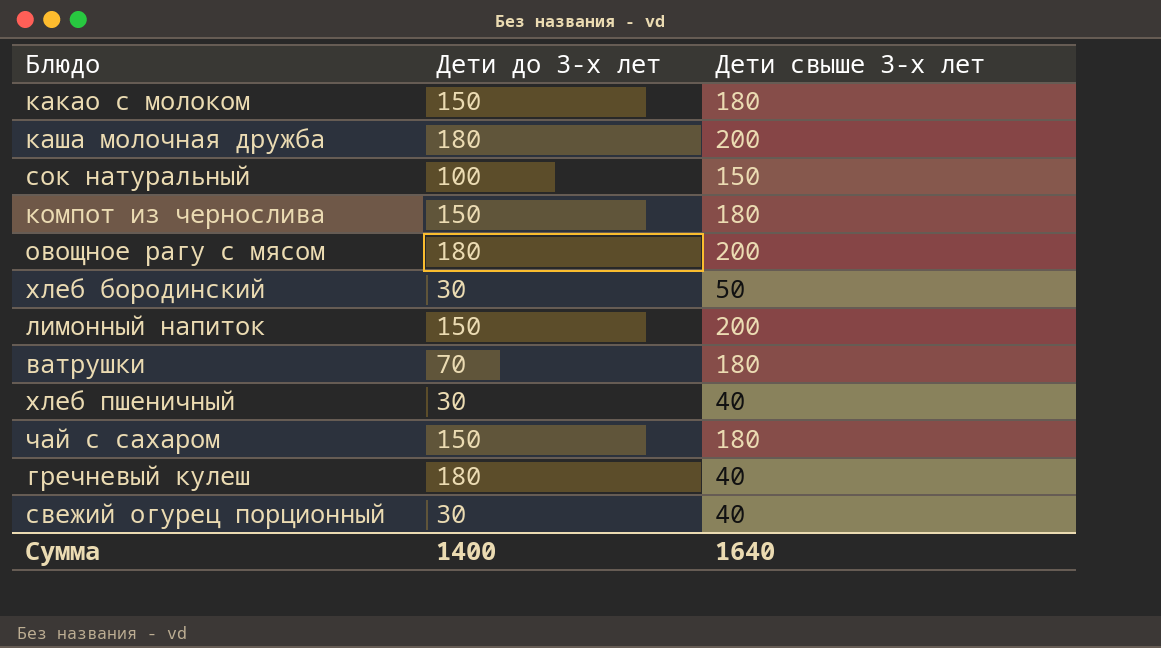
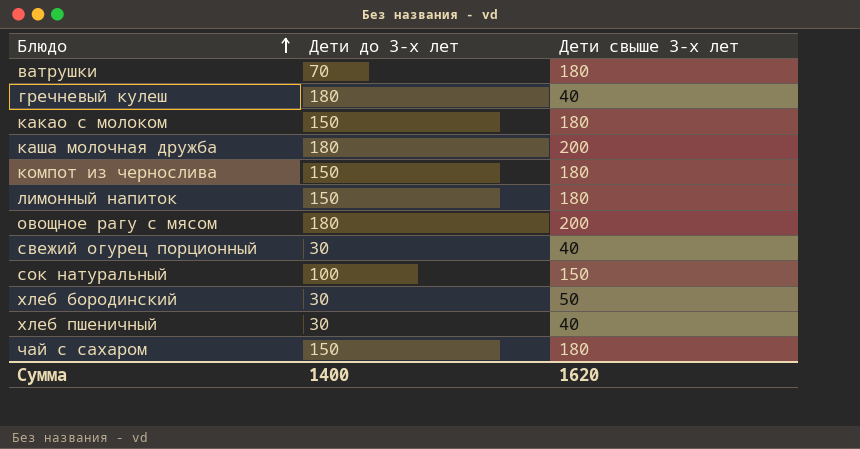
row order: none -> Блюдо ascending
лимонный напиток | Дети свыше 3-х лет: 200 -> 180
Сумма | Дети свыше 3-х лет: 1640 -> 1620

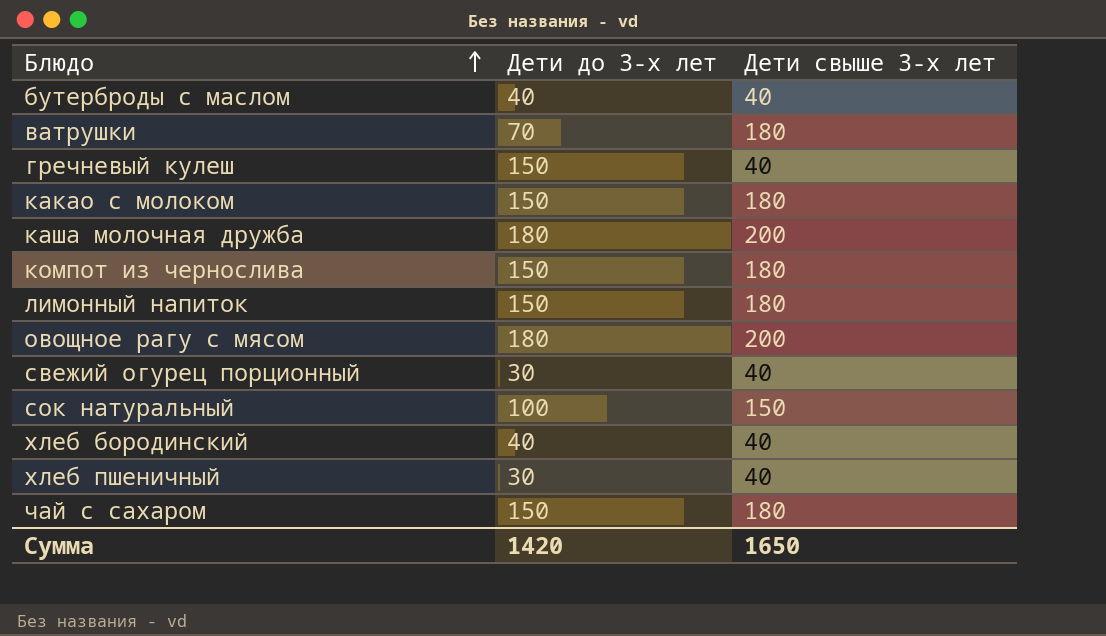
row бутерброды с маслом: none -> 40 | 40
гречневый кулеш | Дети до 3-х лет: 180 -> 150
хлеб бородинский | Дети до 3-х лет: 30 -> 40
хлеб бородинский | Дети свыше 3-х лет: 50 -> 40
Сумма | Дети до 3-х лет: 1400 -> 1420
Сумма | Дети свыше 3-х лет: 1620 -> 1650

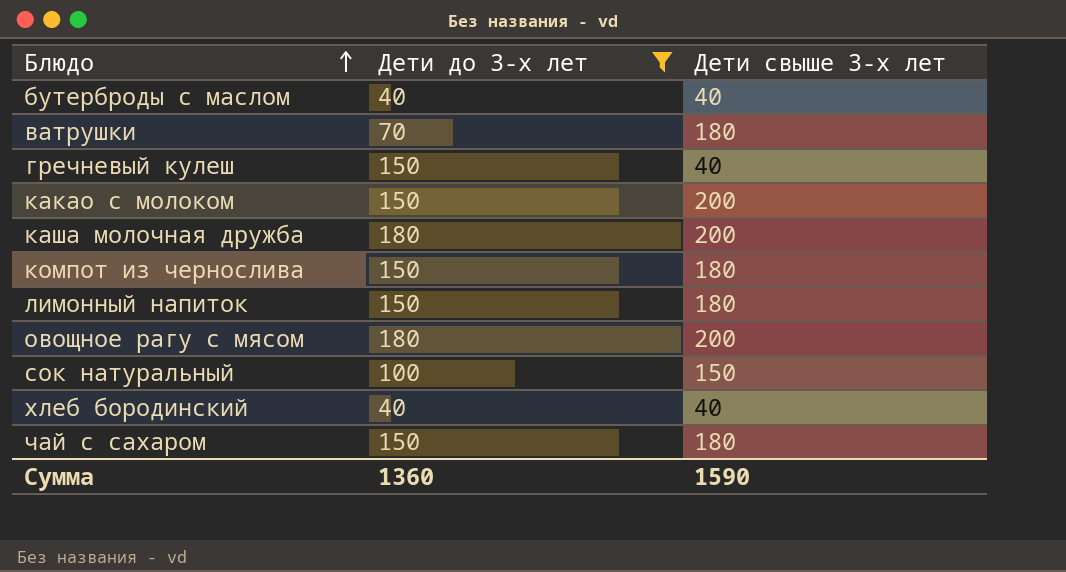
filter: none -> Дети до 3-х лет != 30
какао с молоком | Дети свыше 3-х лет: 180 -> 200
Сумма | Дети до 3-х лет: 1420 -> 1360
Сумма | Дети свыше 3-х лет: 1650 -> 1590

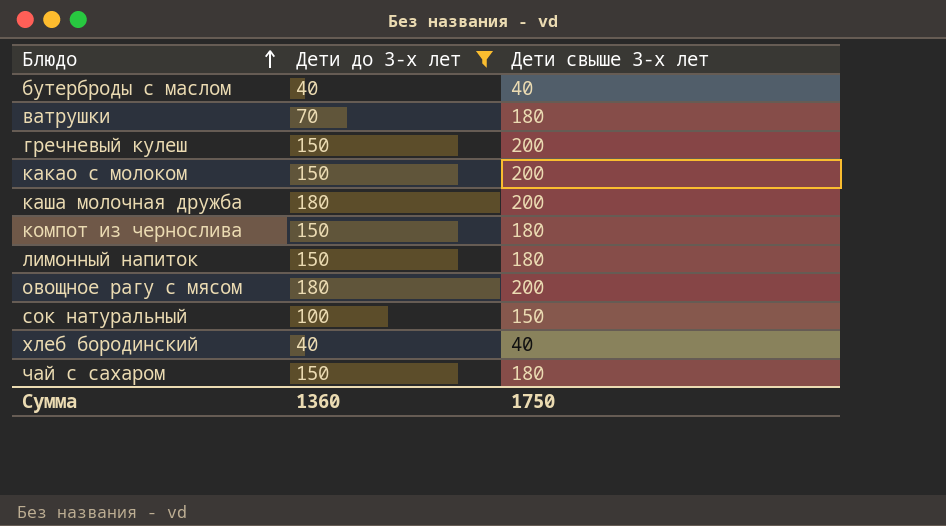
гречневый кулеш | Дети свыше 3-х лет: 40 -> 200
Сумма | Дети свыше 3-х лет: 1590 -> 1750

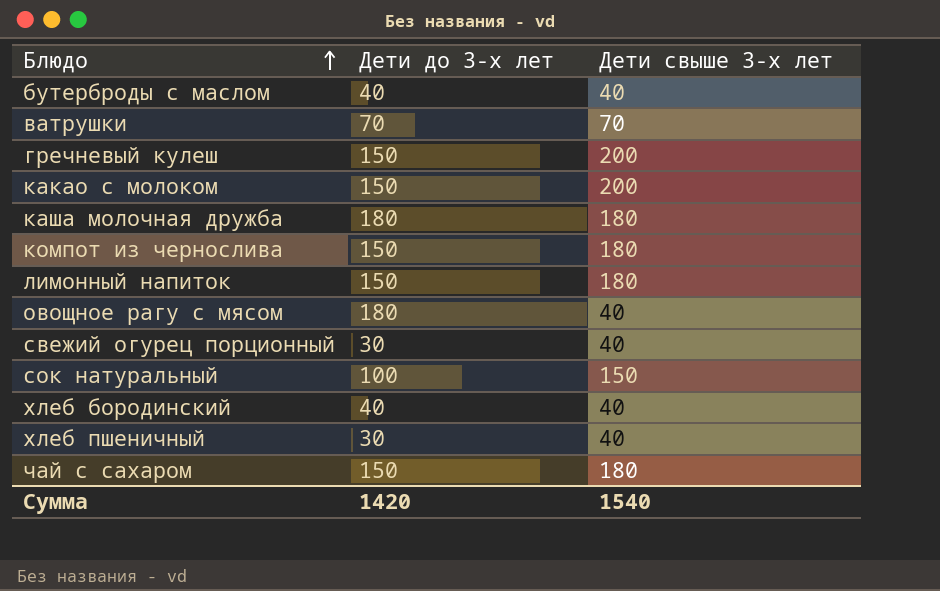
filter: Дети до 3-х лет != 30 -> none
ватрушки | Дети свыше 3-х лет: 180 -> 70
каша молочная дружба | Дети свыше 3-х лет: 200 -> 180
овощное рагу с мясом | Дети свыше 3-х лет: 200 -> 40
Сумма | Дети до 3-х лет: 1360 -> 1420
Сумма | Дети свыше 3-х лет: 1750 -> 1540

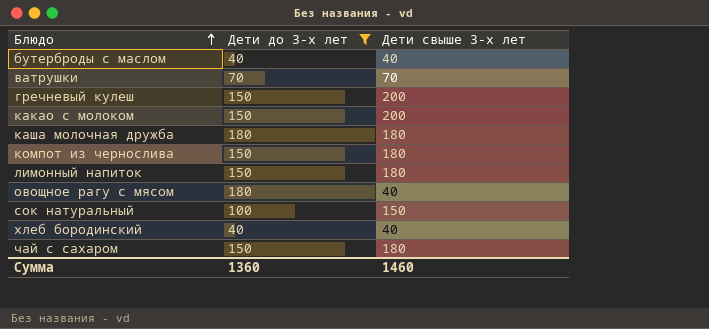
filter: none -> Дети до 3-х лет != 30
Сумма | Дети до 3-х лет: 1420 -> 1360
Сумма | Дети свыше 3-х лет: 1540 -> 1460

